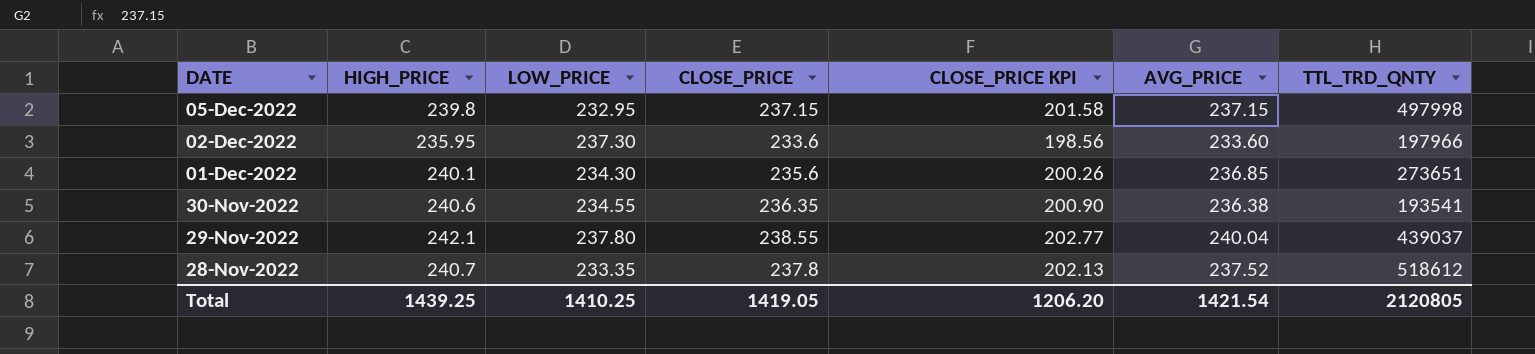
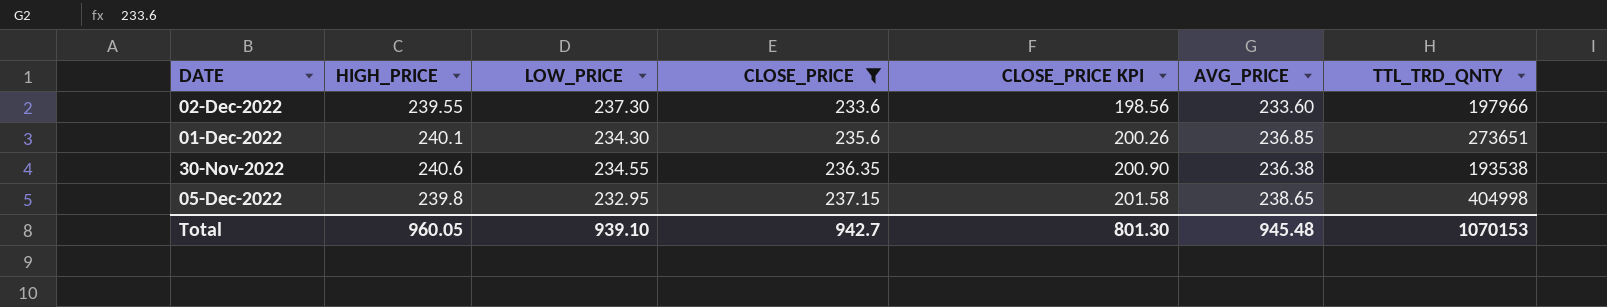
filter: none -> CLOSE_PRICE <= 237.15
row order: DATE descending -> CLOSE_PRICE ascending
02-Dec-2022 | HIGH_PRICE: 235.95 -> 239.55
30-Nov-2022 | TTL_TRD_QNTY: 193541 -> 193538
05-Dec-2022 | AVG_PRICE: 237.15 -> 238.65
05-Dec-2022 | TTL_TRD_QNTY: 497998 -> 404998
Total | HIGH_PRICE: 1439.25 -> 960.05
Total | LOW_PRICE: 1410.25 -> 939.10
Total | CLOSE_PRICE: 1419.05 -> 942.7
Total | CLOSE_PRICE KPI: 1206.20 -> 801.30
Total | AVG_PRICE: 1421.54 -> 945.48
Total | TTL_TRD_QNTY: 2120805 -> 1070153

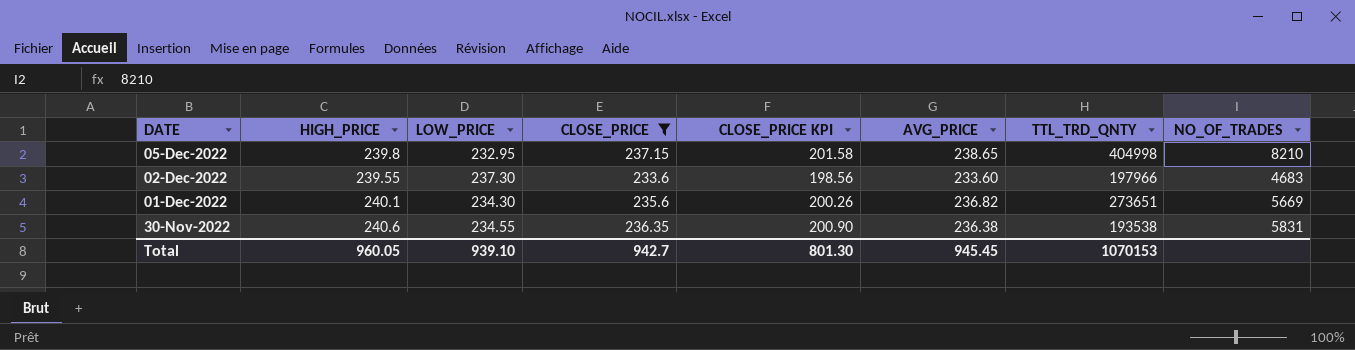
row order: CLOSE_PRICE ascending -> DATE descending
column NO_OF_TRADES | position: none -> 8
01-Dec-2022 | AVG_PRICE: 236.85 -> 236.82
Total | AVG_PRICE: 945.48 -> 945.45

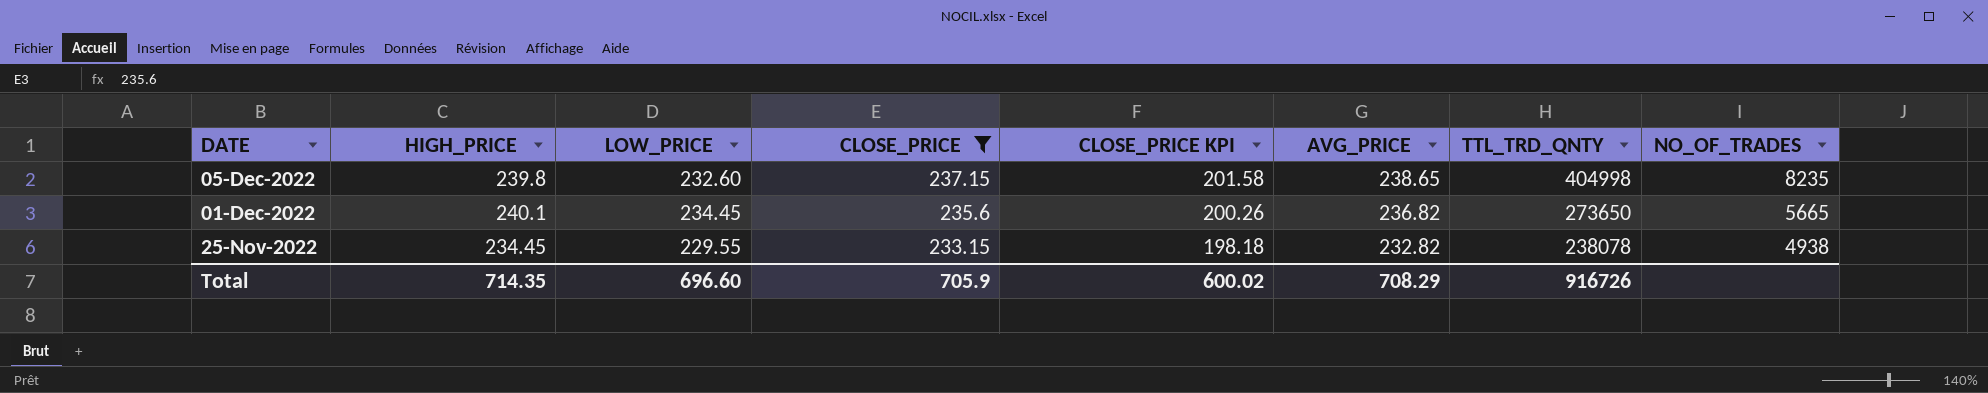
row 02-Dec-2022: 239.55 | 237.30 | 233.6 | 198.56 | 233.60 | 197966 | 4683 -> none
row 30-Nov-2022: 240.6 | 234.55 | 236.35 | 200.90 | 236.38 | 193538 | 5831 -> none
05-Dec-2022 | LOW_PRICE: 232.95 -> 232.60
05-Dec-2022 | NO_OF_TRADES: 8210 -> 8235
01-Dec-2022 | LOW_PRICE: 234.30 -> 234.45
01-Dec-2022 | TTL_TRD_QNTY: 273651 -> 273650
01-Dec-2022 | NO_OF_TRADES: 5669 -> 5665
row 25-Nov-2022: none -> 234.45 | 229.55 | 233.15 | 198.18 | 232.82 | 238078 | 4938
Total | HIGH_PRICE: 960.05 -> 714.35
Total | LOW_PRICE: 939.10 -> 696.60
Total | CLOSE_PRICE: 942.7 -> 705.9
Total | CLOSE_PRICE KPI: 801.30 -> 600.02
Total | AVG_PRICE: 945.45 -> 708.29
Total | TTL_TRD_QNTY: 1070153 -> 916726

